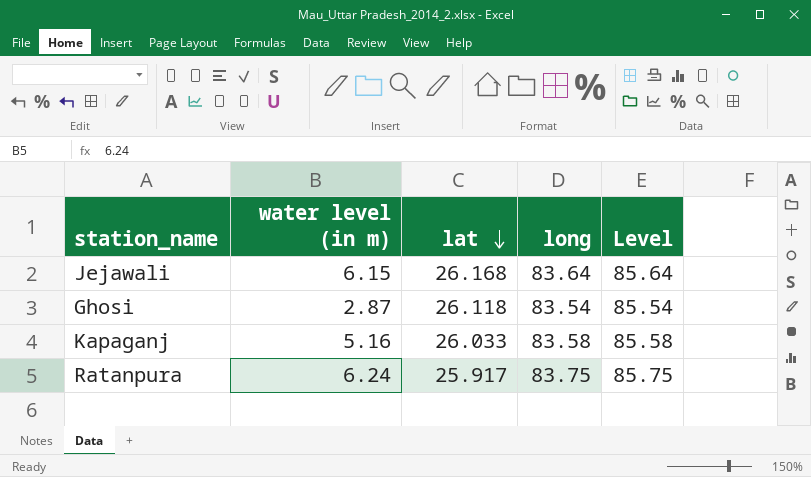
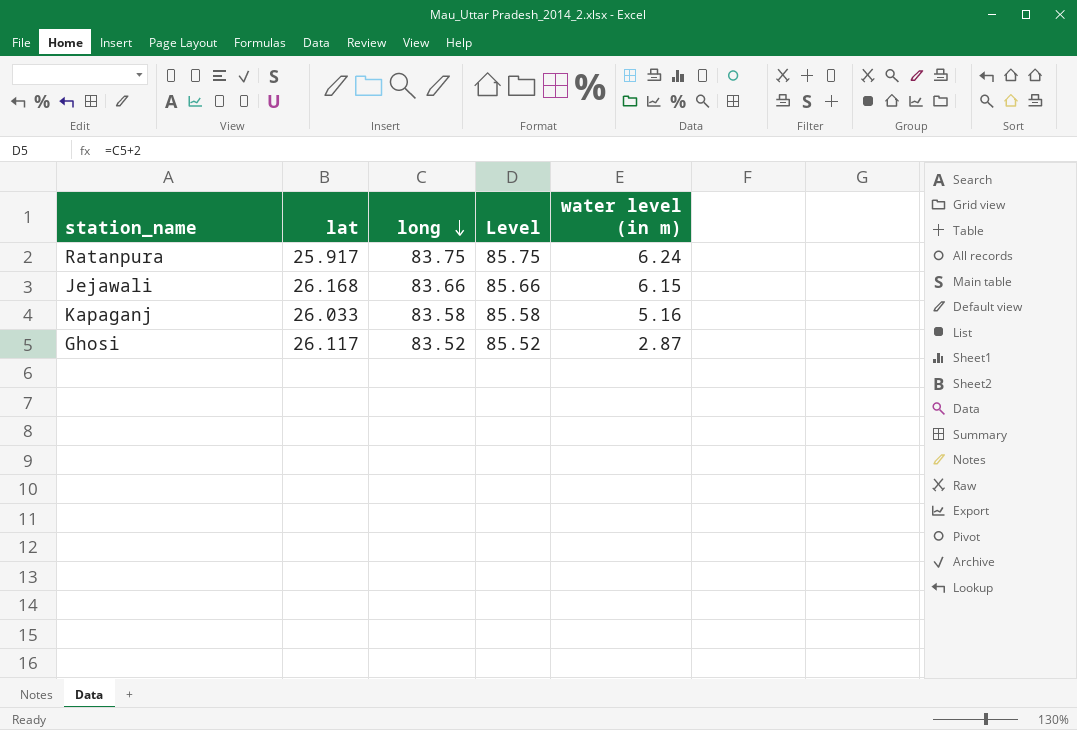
row order: lat descending -> long descending
column water level (in m) | position: 2 -> 5
Jejawali | long: 83.64 -> 83.66
Jejawali | Level: 85.64 -> 85.66
Ghosi | lat: 26.118 -> 26.117
Ghosi | long: 83.54 -> 83.52
Ghosi | Level: 85.54 -> 85.52

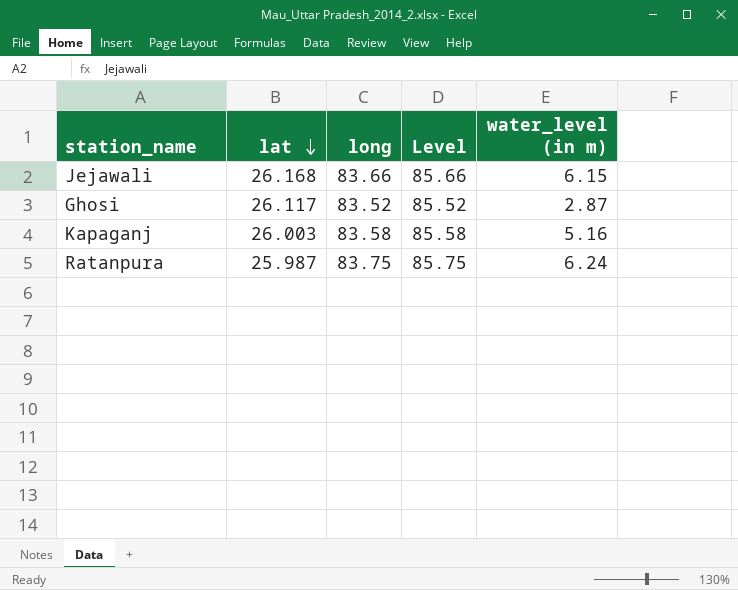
row order: long descending -> lat descending
column name: water level (in m) -> water_level (in m)
Kapaganj | lat: 26.033 -> 26.003
Ratanpura | lat: 25.917 -> 25.987

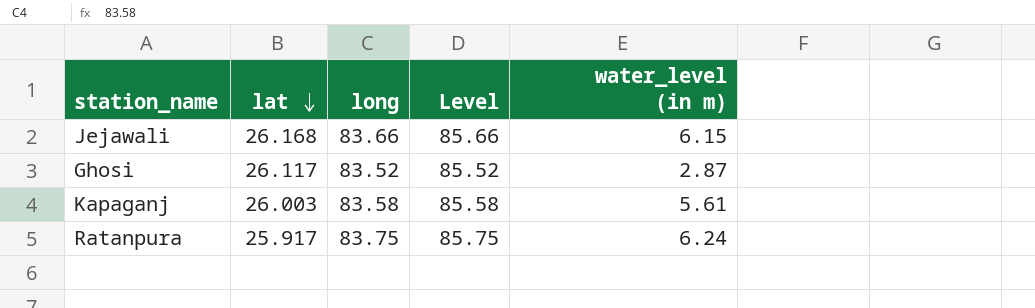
Kapaganj | water_level (in m): 5.16 -> 5.61
Ratanpura | lat: 25.987 -> 25.917

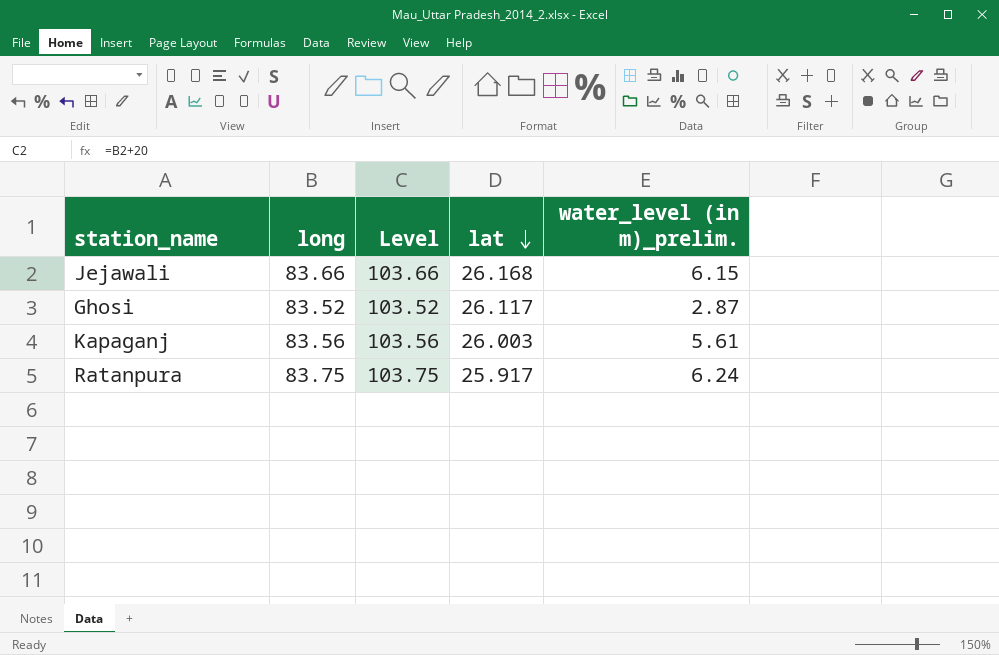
column Level | formula: [long] + 2 -> [long] + 20
column lat | position: 2 -> 4
column name: water_level (in m) -> water_level (in m)_prelim.
Kapaganj | long: 83.58 -> 83.56

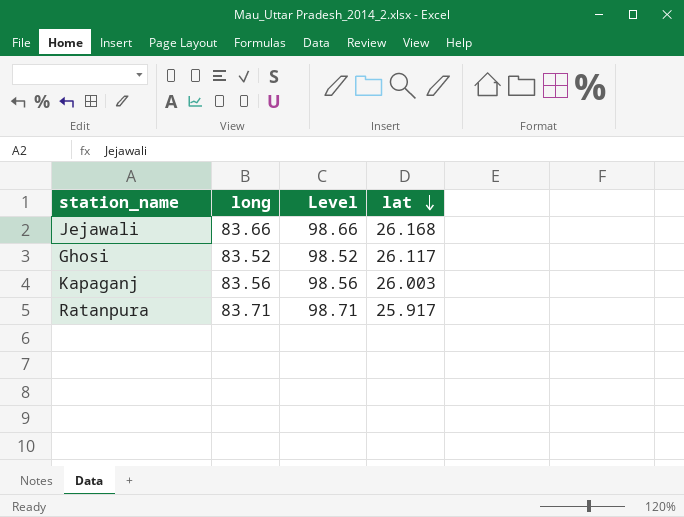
column water_level (in m)_prelim. | position: 5 -> none
column Level | formula: [long] + 20 -> [long] + 15
Ratanpura | long: 83.75 -> 83.71

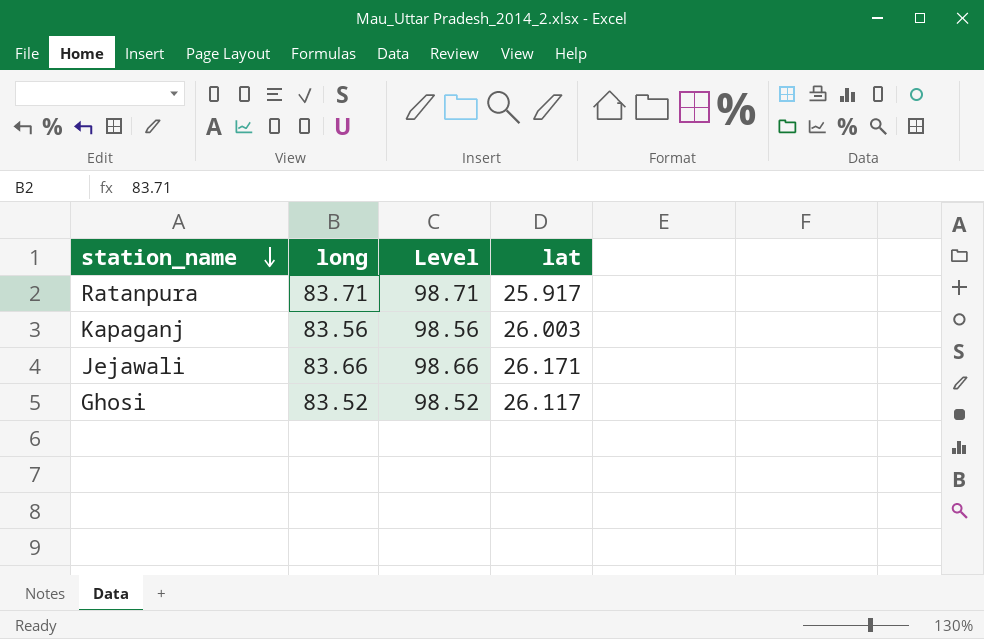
row order: lat descending -> station_name descending
Jejawali | lat: 26.168 -> 26.171

